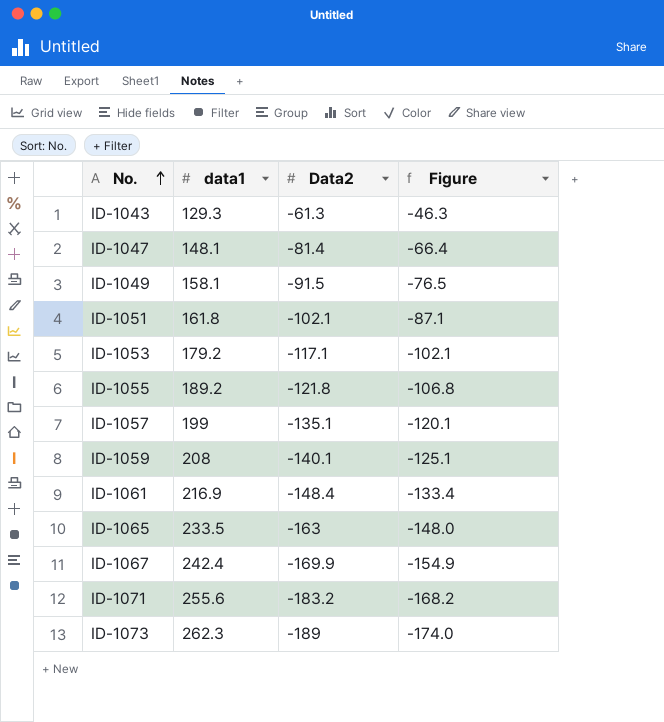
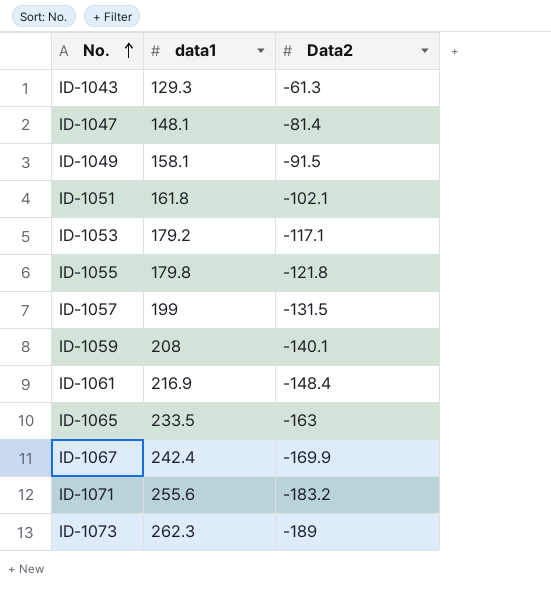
column Figure | formula: [Data2] + 15 -> none
ID-1055 | data1: 189.2 -> 179.8
ID-1057 | Data2: -135.1 -> -131.5

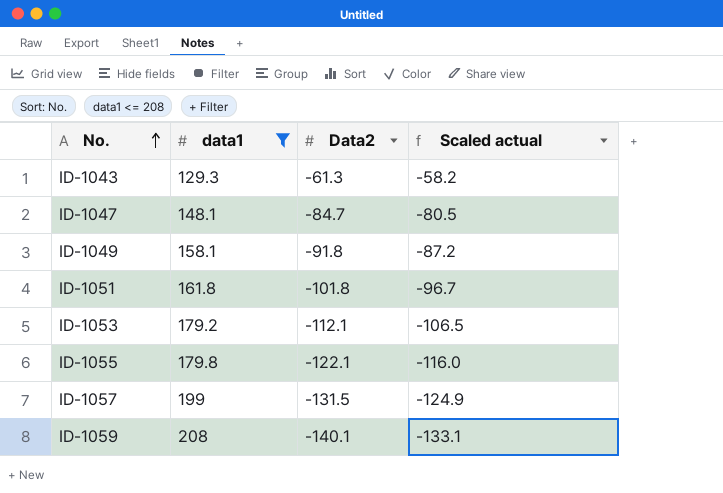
filter: none -> data1 <= 208
column Scaled actual | formula: none -> [Data2] * 0.95
ID-1047 | Data2: -81.4 -> -84.7
ID-1049 | Data2: -91.5 -> -91.8
ID-1051 | Data2: -102.1 -> -101.8
ID-1053 | Data2: -117.1 -> -112.1
ID-1055 | Data2: -121.8 -> -122.1

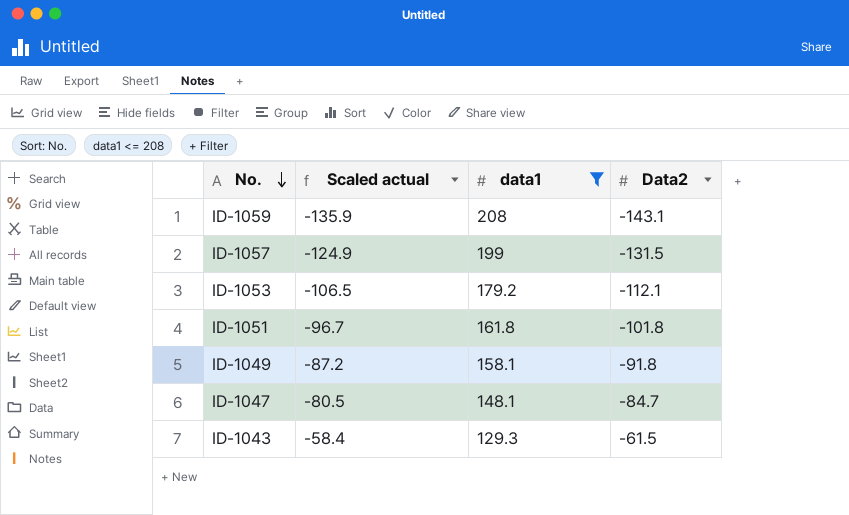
row order: No. ascending -> No. descending
column Scaled actual | position: 4 -> 2
row ID-1055: 179.8 | -122.1 | -116.0 -> none
ID-1059 | Scaled actual: -133.1 -> -135.9
ID-1059 | Data2: -140.1 -> -143.1
ID-1043 | Scaled actual: -58.2 -> -58.4
ID-1043 | Data2: -61.3 -> -61.5

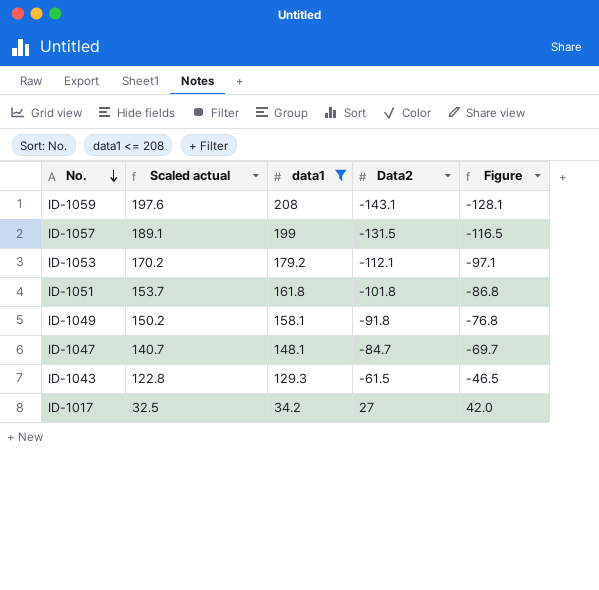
column Scaled actual | formula: [Data2] * 0.95 -> [data1] * 0.95
column Figure | formula: none -> [Data2] + 15
row ID-1017: none -> 32.5 | 34.2 | 27 | 42.0

